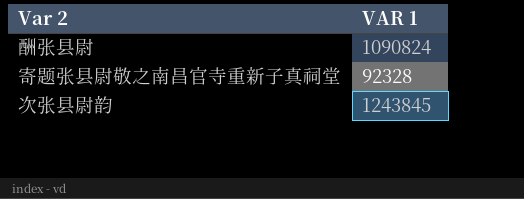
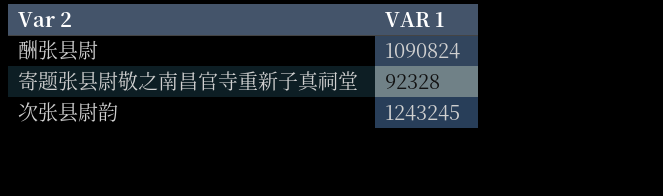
次张县尉韵 | VAR 1: 1243845 -> 1243245

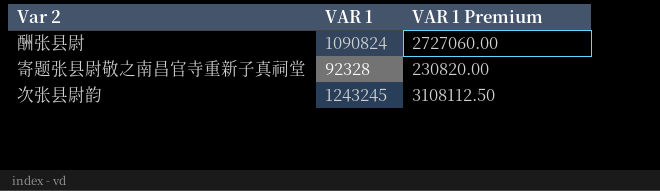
column VAR 1 Premium | formula: none -> [VAR 1] * 2.5

